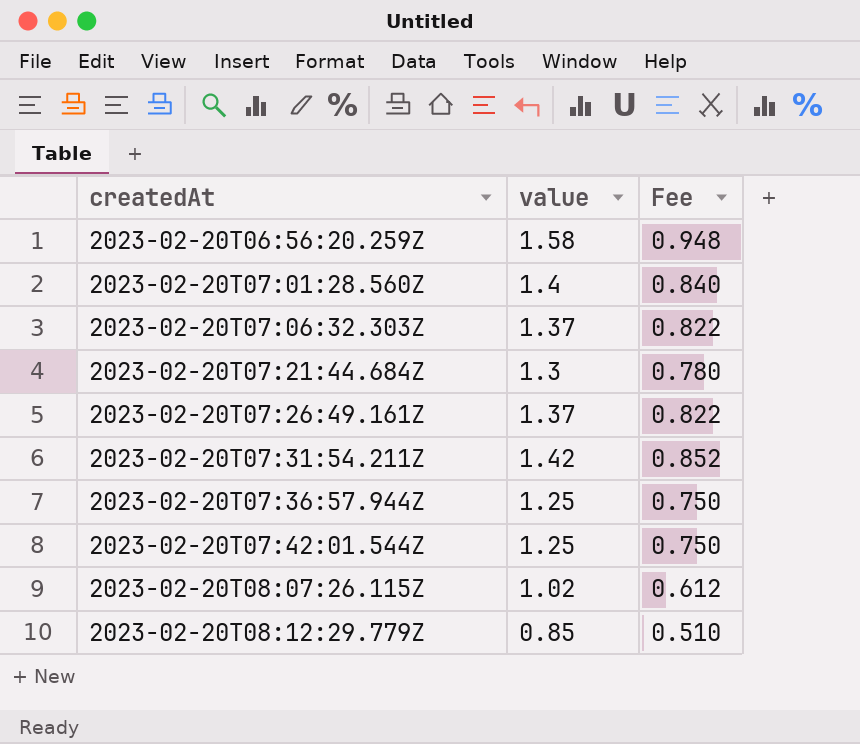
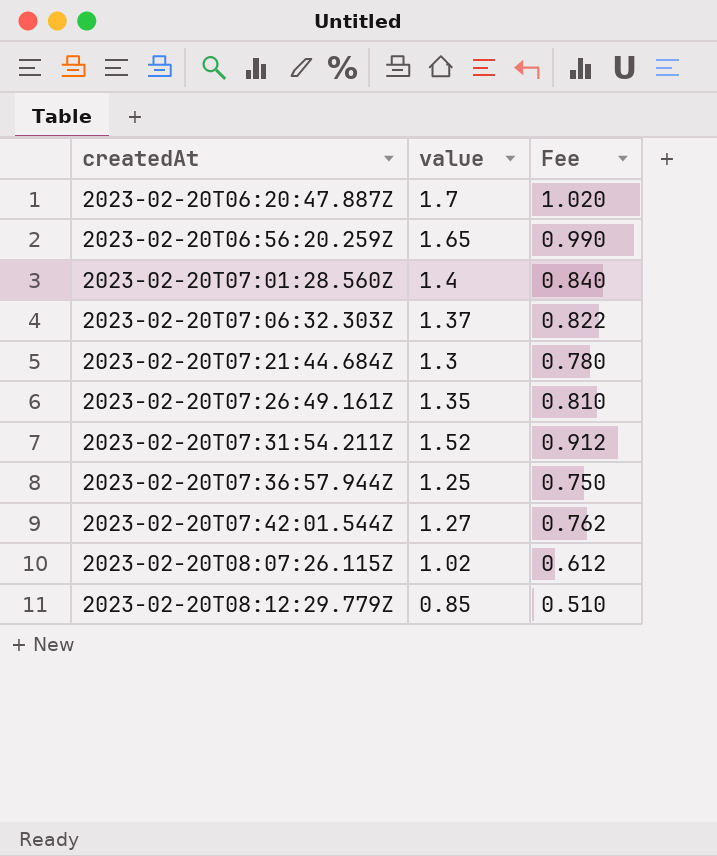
row 2023-02-20T06:20:47.887Z: none -> 1.7 | 1.020
2023-02-20T06:56:20.259Z | value: 1.58 -> 1.65
2023-02-20T06:56:20.259Z | Fee: 0.948 -> 0.990
2023-02-20T07:26:49.161Z | value: 1.37 -> 1.35
2023-02-20T07:26:49.161Z | Fee: 0.822 -> 0.810
2023-02-20T07:31:54.211Z | value: 1.42 -> 1.52
2023-02-20T07:31:54.211Z | Fee: 0.852 -> 0.912
2023-02-20T07:42:01.544Z | value: 1.25 -> 1.27
2023-02-20T07:42:01.544Z | Fee: 0.750 -> 0.762

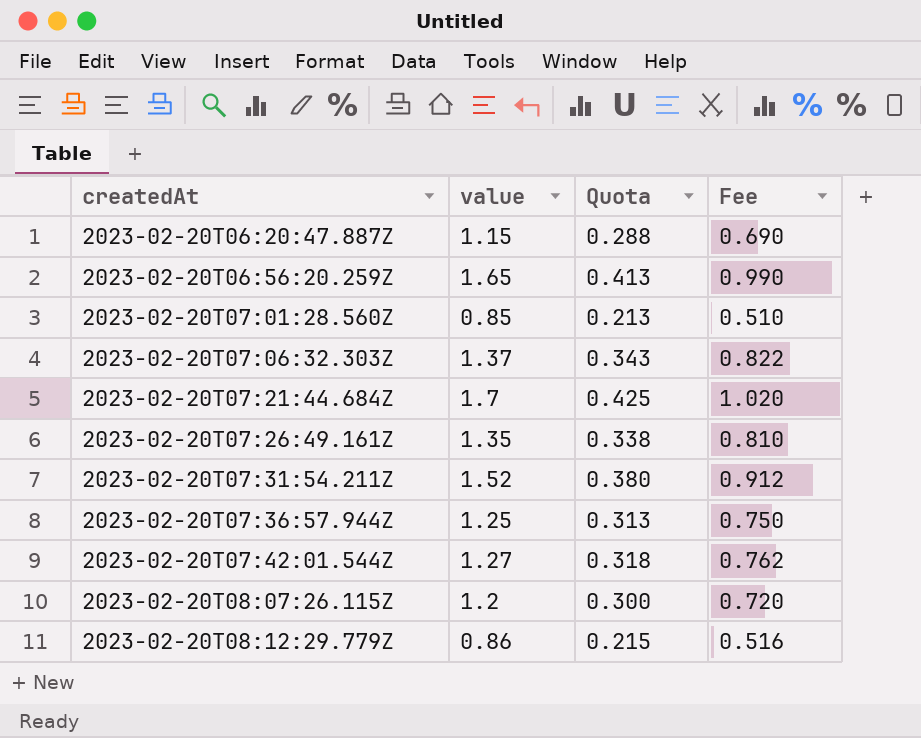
column Quota | formula: none -> [value] * 0.25
2023-02-20T06:20:47.887Z | value: 1.7 -> 1.15
2023-02-20T06:20:47.887Z | Fee: 1.020 -> 0.690
2023-02-20T07:01:28.560Z | value: 1.4 -> 0.85
2023-02-20T07:01:28.560Z | Fee: 0.840 -> 0.510
2023-02-20T07:21:44.684Z | value: 1.3 -> 1.7
2023-02-20T07:21:44.684Z | Fee: 0.780 -> 1.020
2023-02-20T08:07:26.115Z | value: 1.02 -> 1.2
2023-02-20T08:07:26.115Z | Fee: 0.612 -> 0.720
2023-02-20T08:12:29.779Z | value: 0.85 -> 0.86
2023-02-20T08:12:29.779Z | Fee: 0.510 -> 0.516

